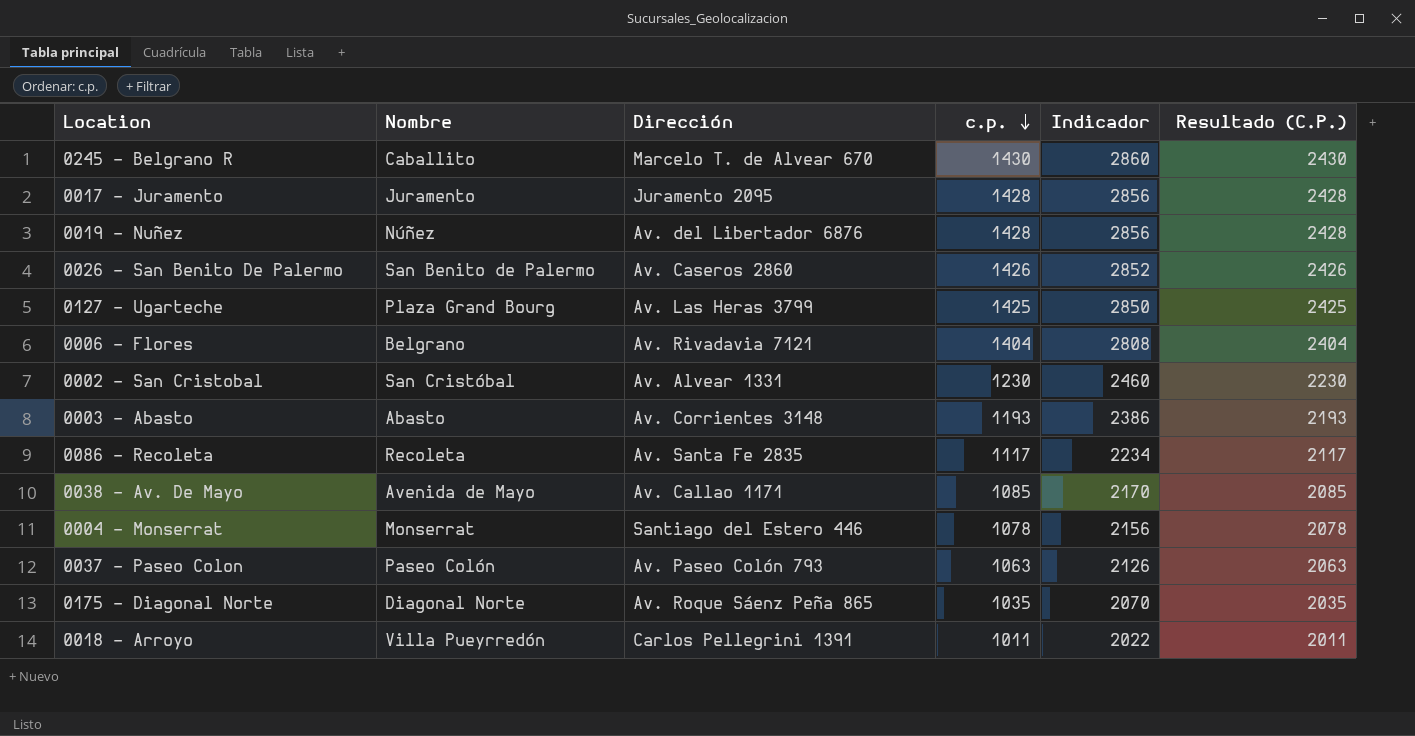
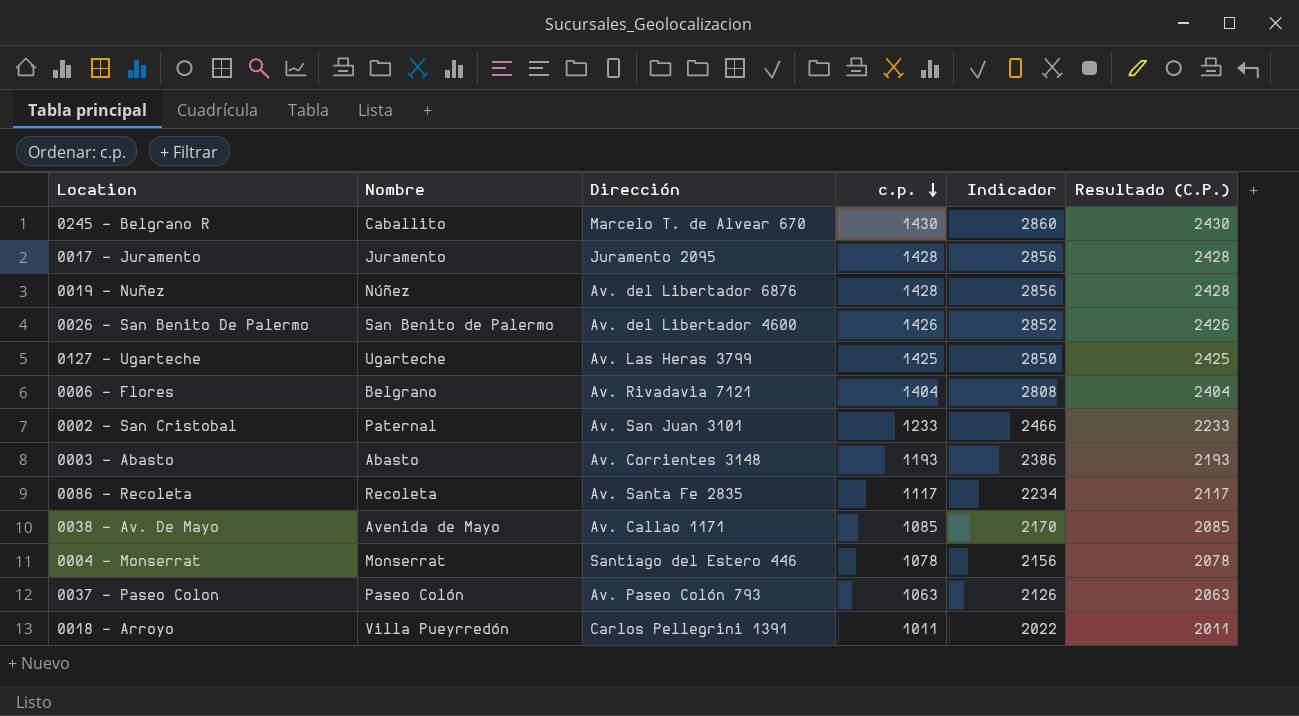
row 0175 - Diagonal Norte: Diagonal Norte | Av. Roque Sáenz Peña 865 | 1035 | 2070 | 2035 -> none
0026 - San Benito De Palermo | Dirección: Av. Caseros 2860 -> Av. del Libertador 4600
0127 - Ugarteche | Nombre: Plaza Grand Bourg -> Ugarteche
0002 - San Cristobal | Nombre: San Cristóbal -> Paternal
0002 - San Cristobal | Dirección: Av. Alvear 1331 -> Av. San Juan 3101
0002 - San Cristobal | c.p.: 1230 -> 1233
0002 - San Cristobal | Indicador: 2460 -> 2466
0002 - San Cristobal | Resultado (C.P.): 2230 -> 2233

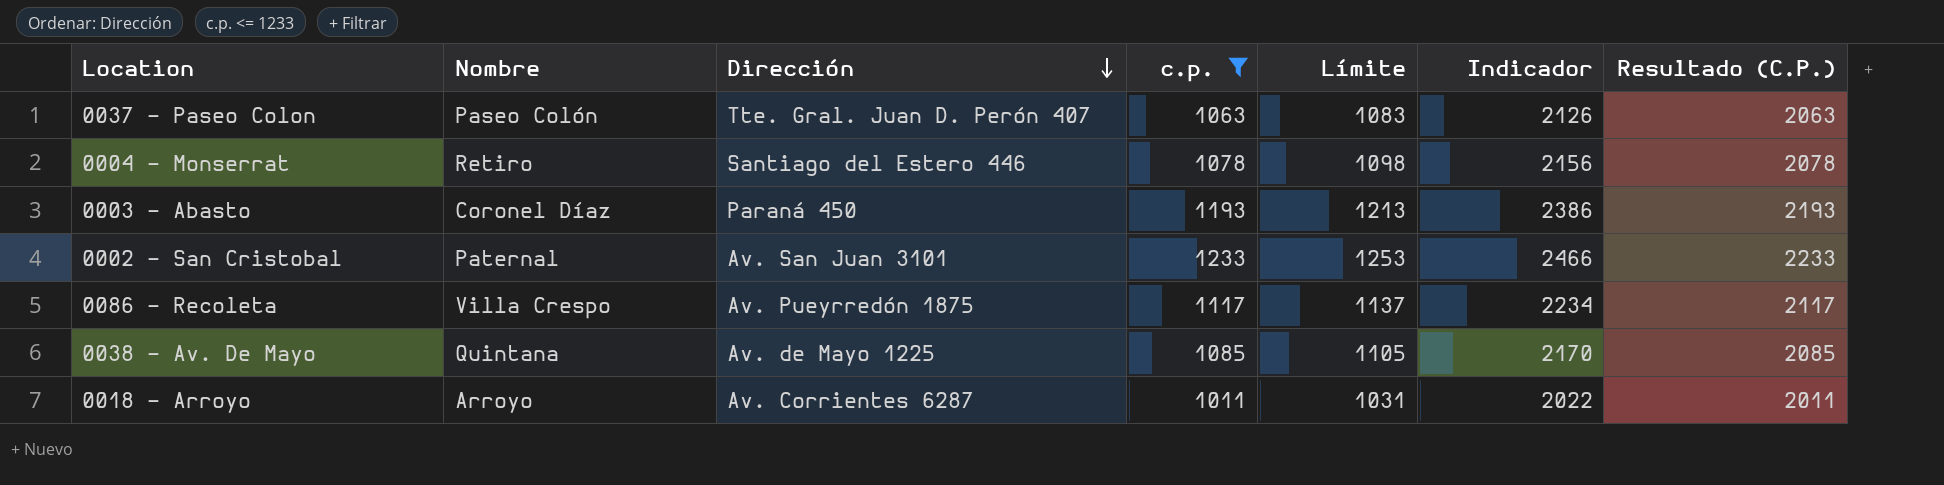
filter: none -> c.p. <= 1233
row order: c.p. descending -> Dirección descending
column Límite | formula: none -> [c.p.] + 20
0037 - Paseo Colon | Dirección: Av. Paseo Colón 793 -> Tte. Gral. Juan D. Perón 407
0004 - Monserrat | Nombre: Monserrat -> Retiro
0003 - Abasto | Nombre: Abasto -> Coronel Díaz
0003 - Abasto | Dirección: Av. Corrientes 3148 -> Paraná 450
0086 - Recoleta | Nombre: Recoleta -> Villa Crespo
0086 - Recoleta | Dirección: Av. Santa Fe 2835 -> Av. Pueyrredón 1875
0038 - Av. De Mayo | Nombre: Avenida de Mayo -> Quintana
0038 - Av. De Mayo | Dirección: Av. Callao 1171 -> Av. de Mayo 1225
0018 - Arroyo | Nombre: Villa Pueyrredón -> Arroyo
0018 - Arroyo | Dirección: Carlos Pellegrini 1391 -> Av. Corrientes 6287

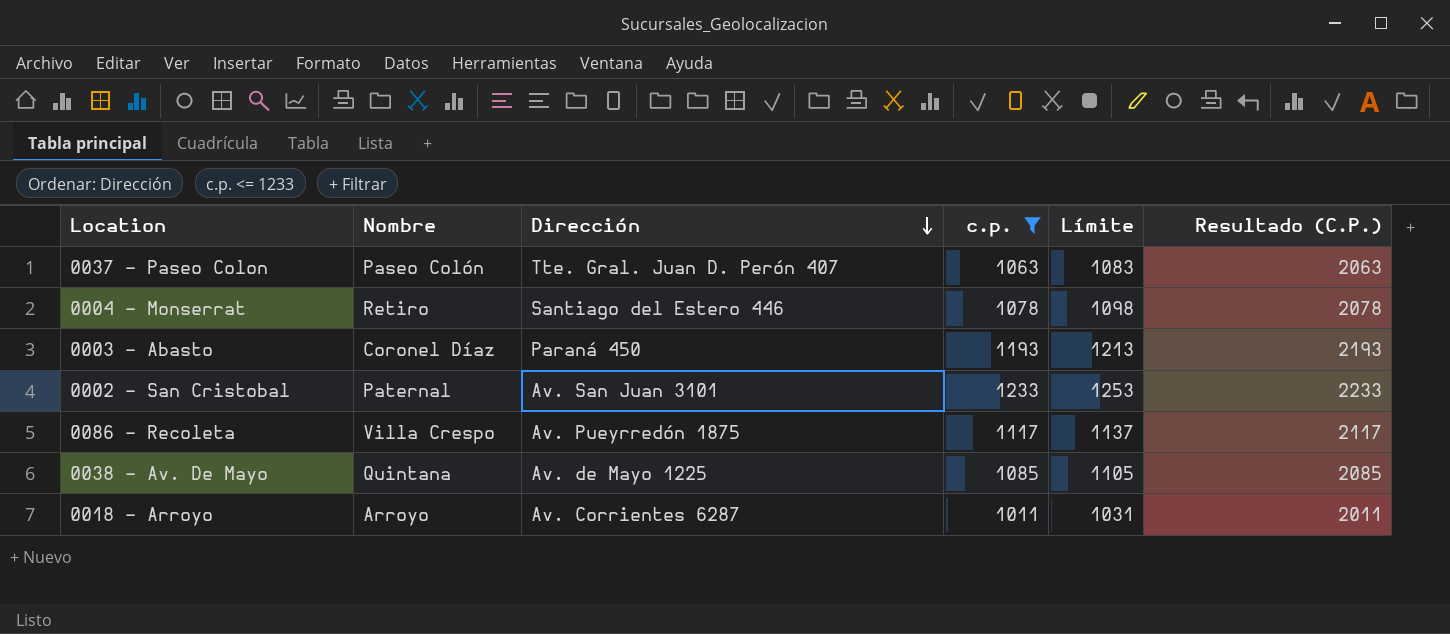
column Indicador | formula: [c.p.] * 2 -> none

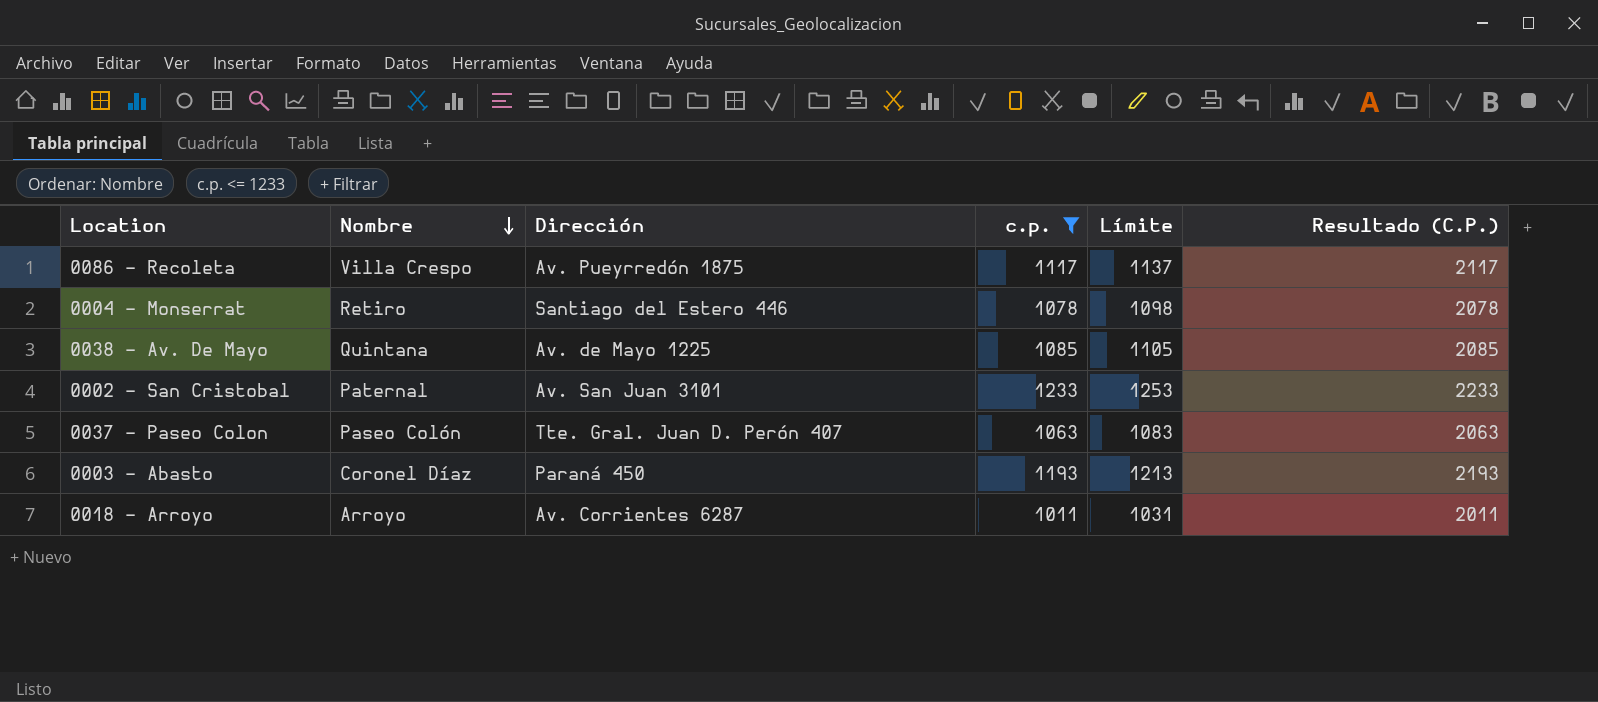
row order: Dirección descending -> Nombre descending

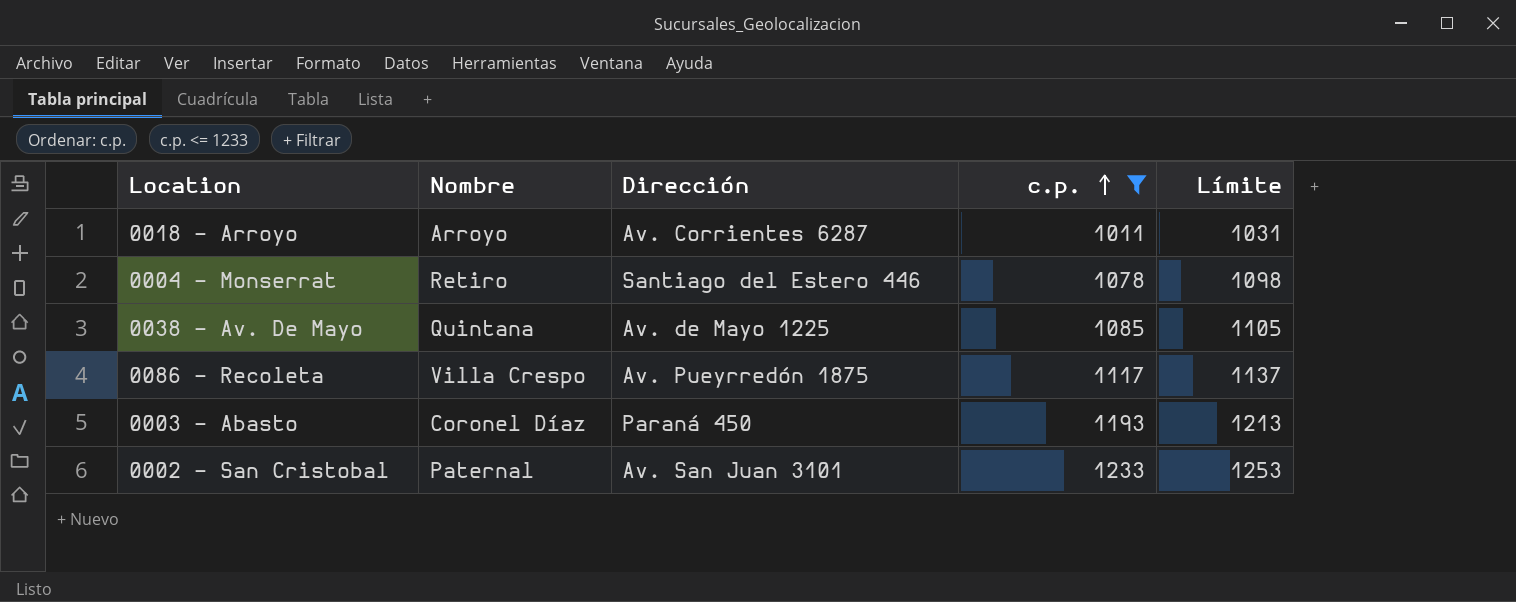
row order: Nombre descending -> c.p. ascending
column Resultado (C.P.) | formula: [c.p.] + 1000 -> none
row 0037 - Paseo Colon: Paseo Colón | Tte. Gral. Juan D. Perón 407 | 1063 | 1083 | 2063 -> none

